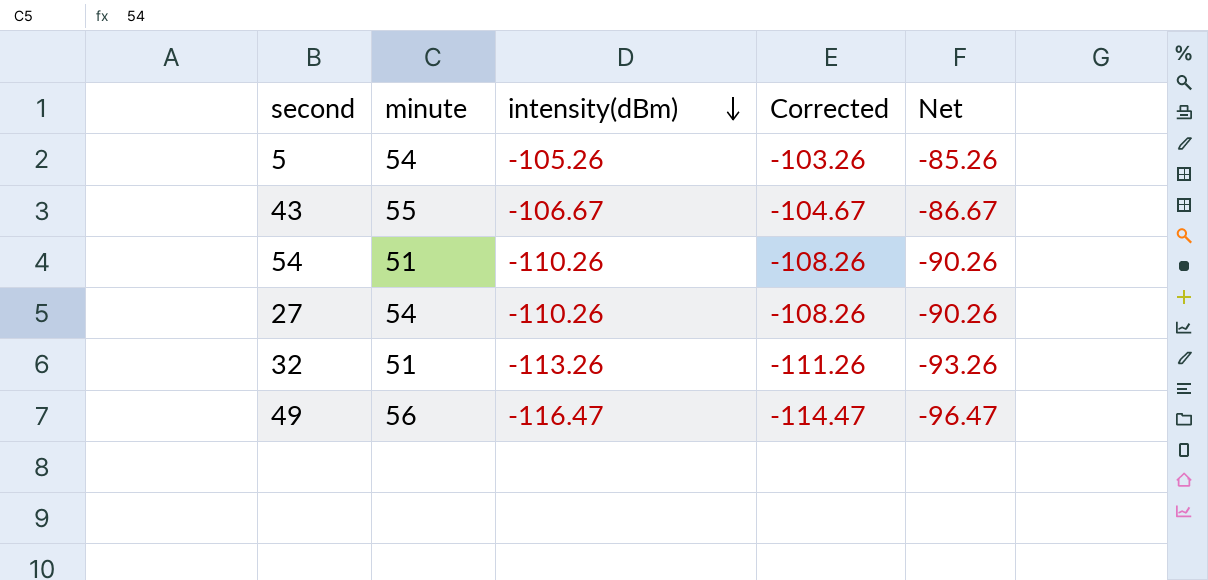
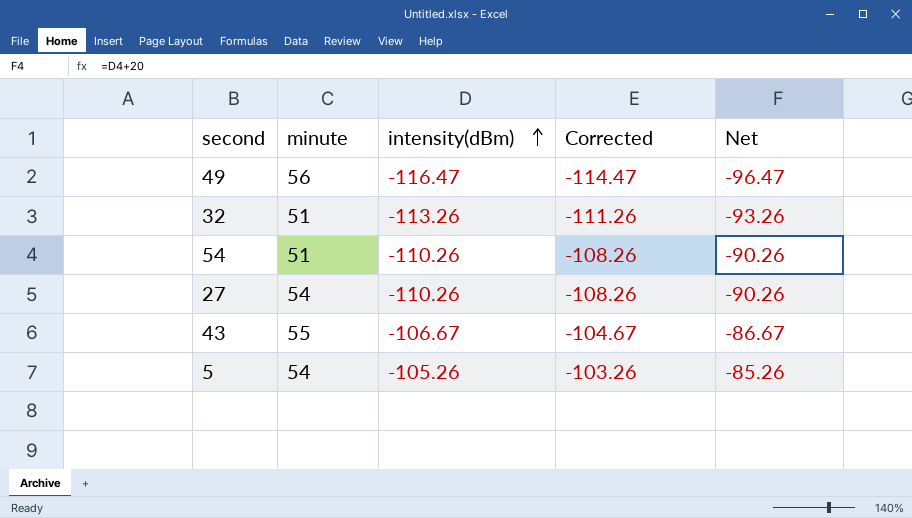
row order: intensity(dBm) descending -> intensity(dBm) ascending

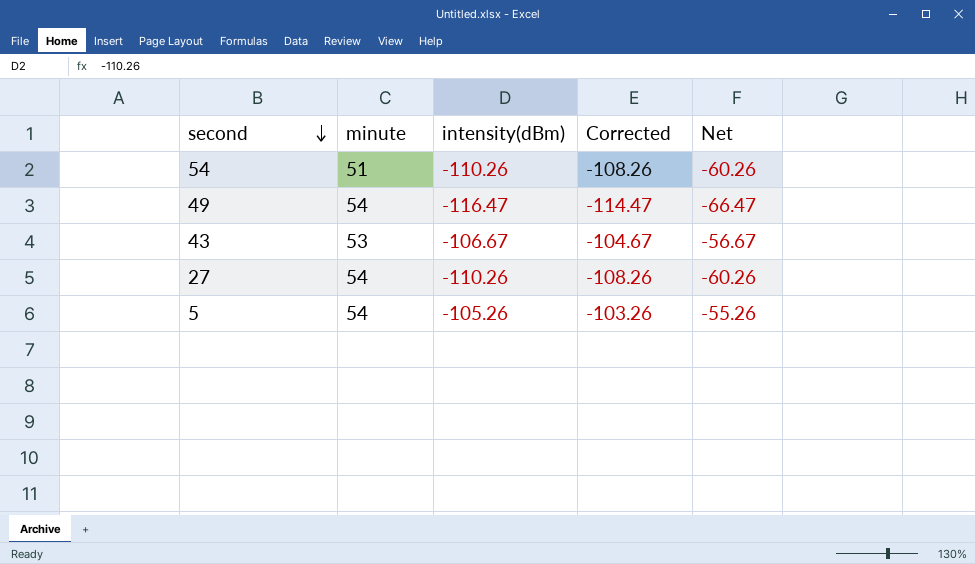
row order: intensity(dBm) ascending -> second descending
column Net | formula: [intensity(dBm)] + 20 -> [intensity(dBm)] + 50
row 32: 51 | -113.26 | -111.26 | -93.26 -> none
49 | minute: 56 -> 54
43 | minute: 55 -> 53

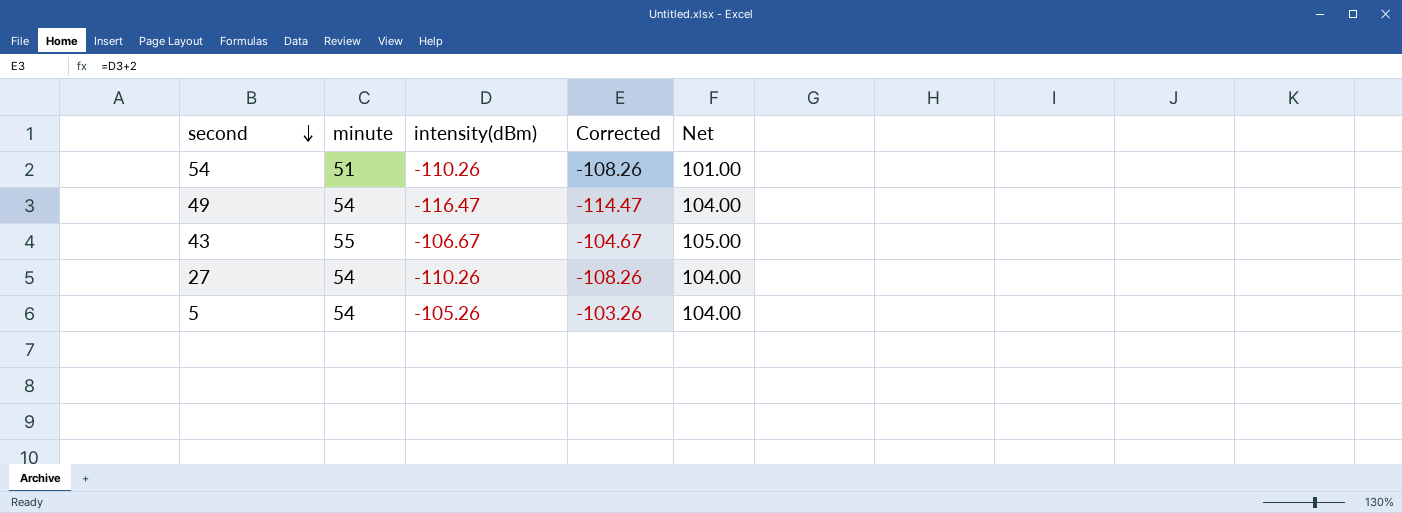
column Net | formula: [intensity(dBm)] + 50 -> [minute] + 50
43 | minute: 53 -> 55

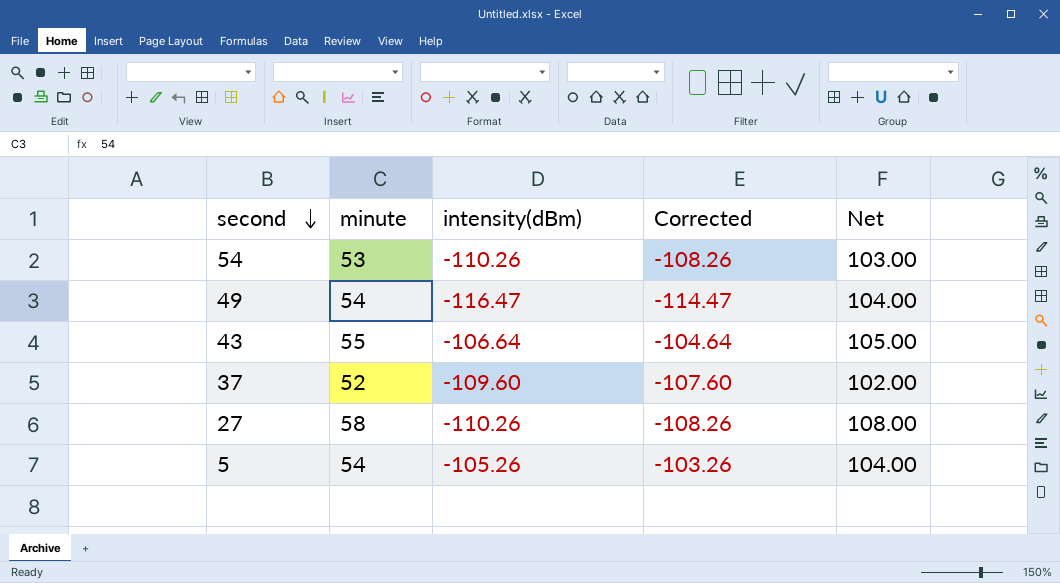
54 | minute: 51 -> 53
54 | Net: 101.00 -> 103.00
43 | intensity(dBm): -106.67 -> -106.64
43 | Corrected: -104.67 -> -104.64
row 37: none -> 52 | -109.60 | -107.60 | 102.00
27 | minute: 54 -> 58
27 | Net: 104.00 -> 108.00

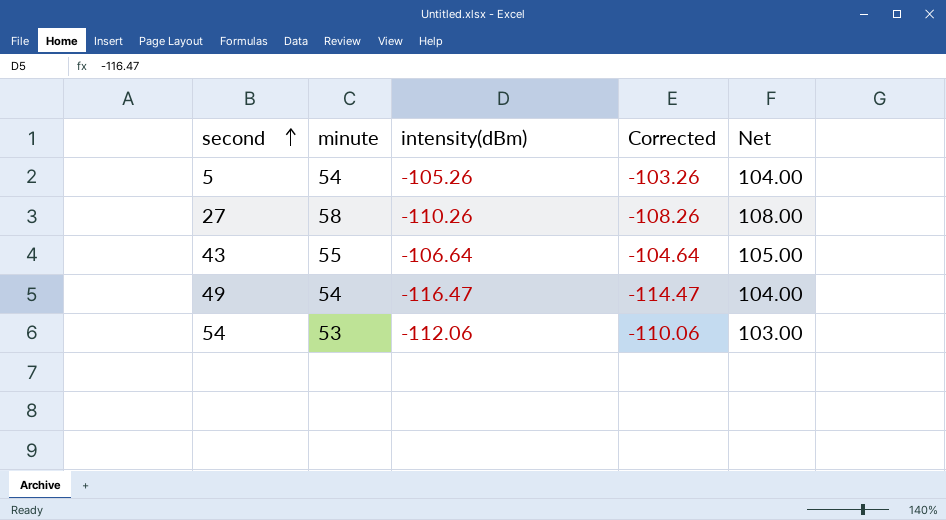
row order: second descending -> second ascending
row 37: 52 | -109.60 | -107.60 | 102.00 -> none
54 | intensity(dBm): -110.26 -> -112.06
54 | Corrected: -108.26 -> -110.06

